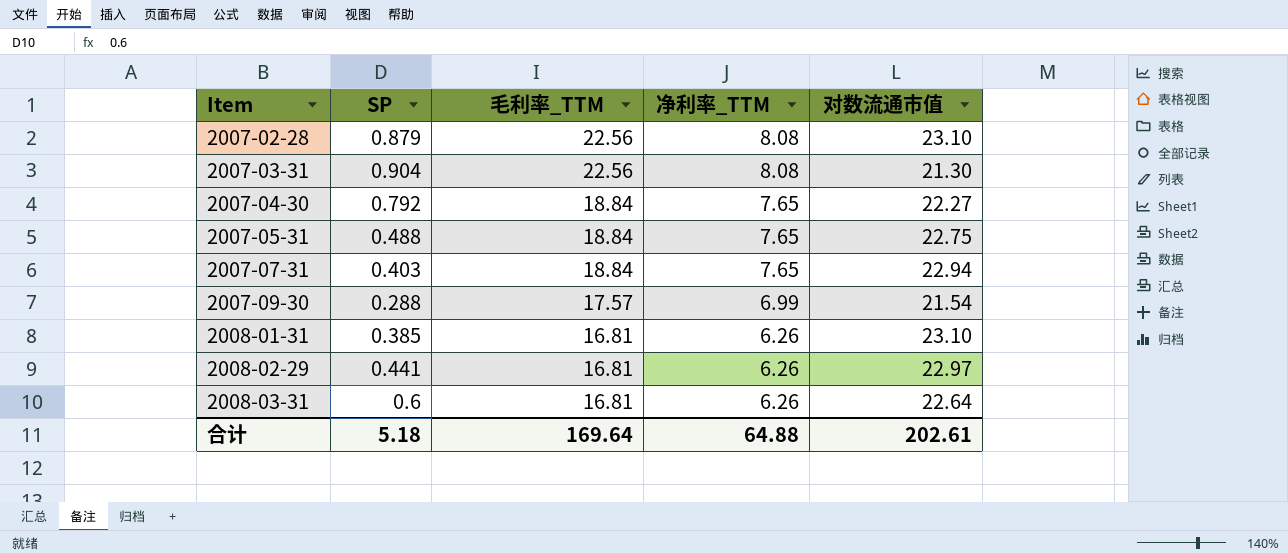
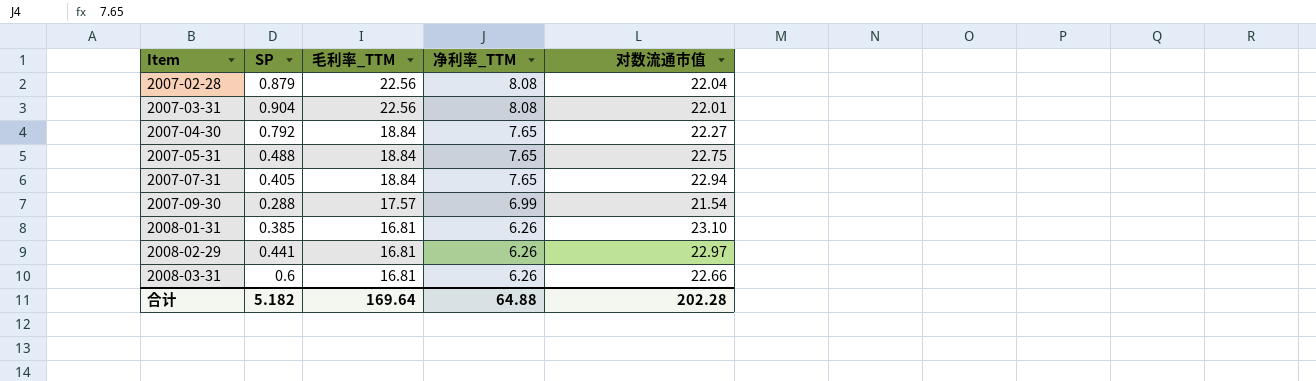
2007-02-28 | 对数流通市值: 23.10 -> 22.04
2007-03-31 | 对数流通市值: 21.30 -> 22.01
2007-07-31 | SP: 0.403 -> 0.405
2008-03-31 | 对数流通市值: 22.64 -> 22.66
合计 | SP: 5.18 -> 5.182
合计 | 对数流通市值: 202.61 -> 202.28

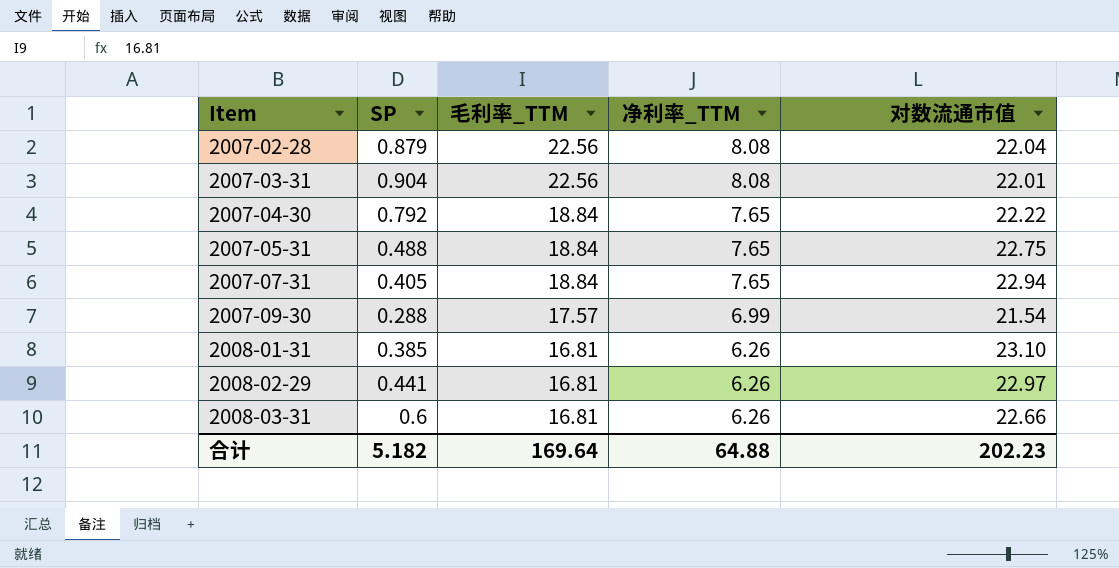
2007-04-30 | 对数流通市值: 22.27 -> 22.22
合计 | 对数流通市值: 202.28 -> 202.23

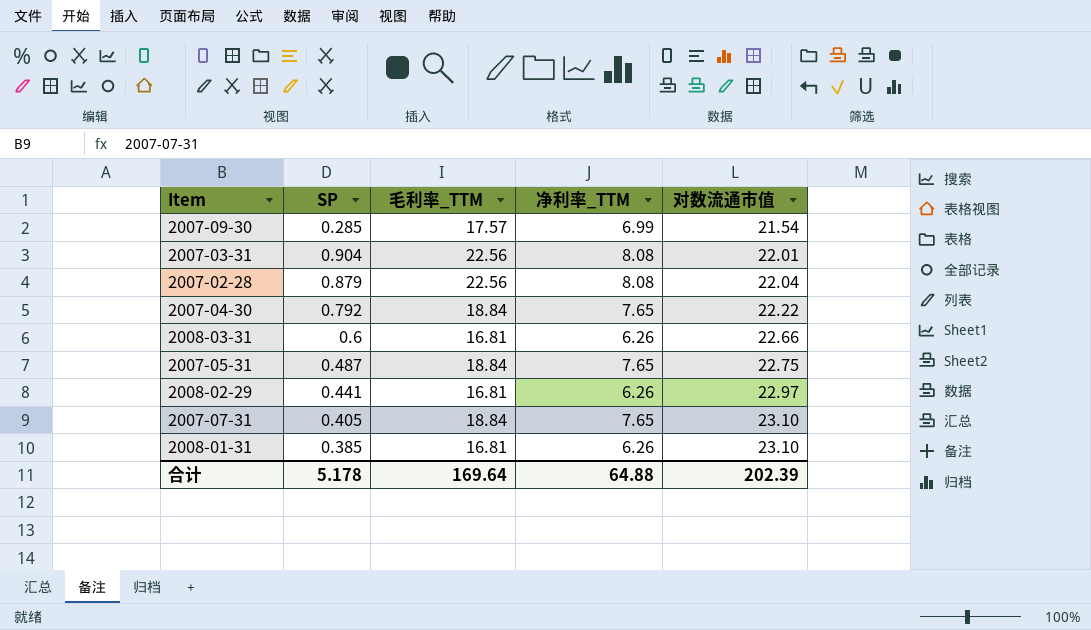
row order: Item ascending -> 对数流通市值 ascending
2007-09-30 | SP: 0.288 -> 0.285
2007-05-31 | SP: 0.488 -> 0.487
2007-07-31 | 对数流通市值: 22.94 -> 23.10
合计 | SP: 5.182 -> 5.178
合计 | 对数流通市值: 202.23 -> 202.39

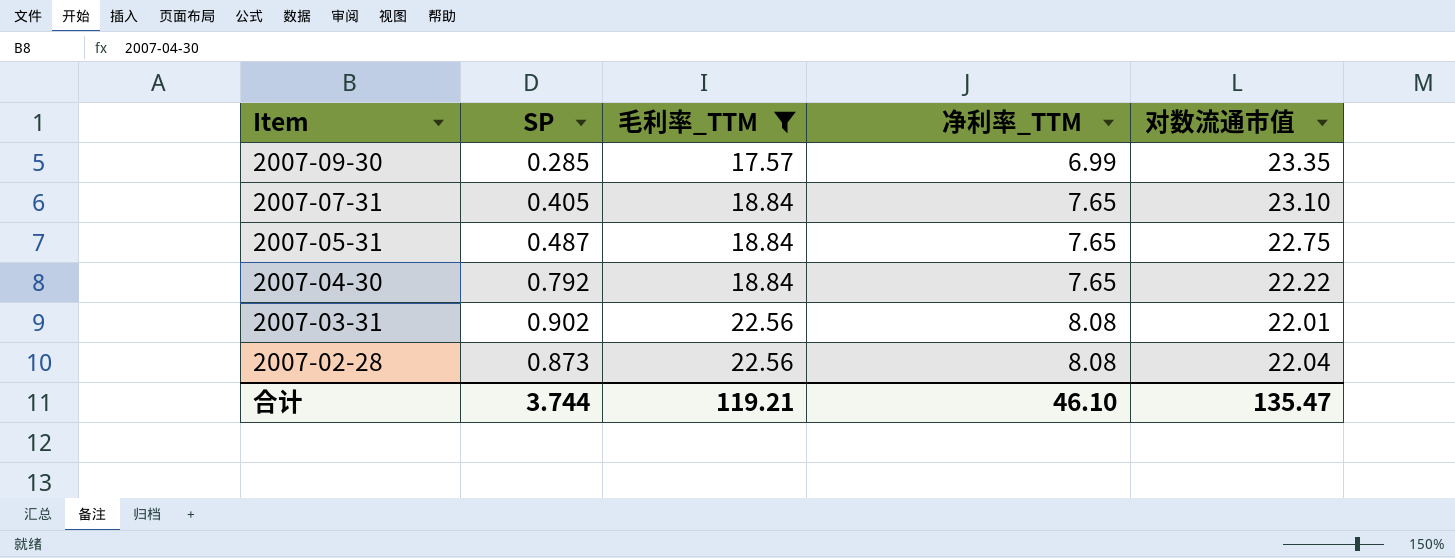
filter: none -> 毛利率_TTM != 16.81
row order: 对数流通市值 ascending -> Item descending
2007-09-30 | 对数流通市值: 21.54 -> 23.35
2007-03-31 | SP: 0.904 -> 0.902
2007-02-28 | SP: 0.879 -> 0.873
合计 | SP: 5.178 -> 3.744
合计 | 毛利率_TTM: 169.64 -> 119.21
合计 | 净利率_TTM: 64.88 -> 46.10
合计 | 对数流通市值: 202.39 -> 135.47

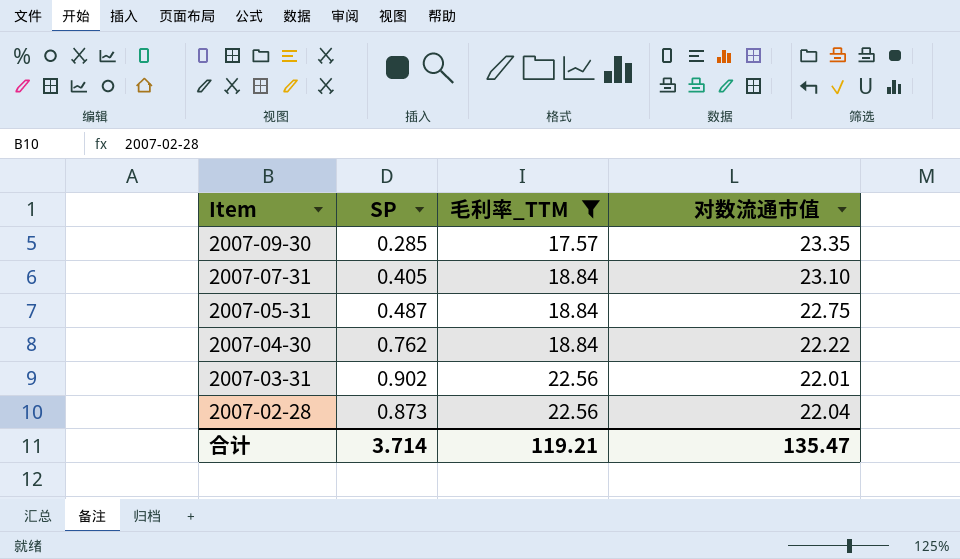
column 净利率_TTM | position: 4 -> none
2007-04-30 | SP: 0.792 -> 0.762
合计 | SP: 3.744 -> 3.714

